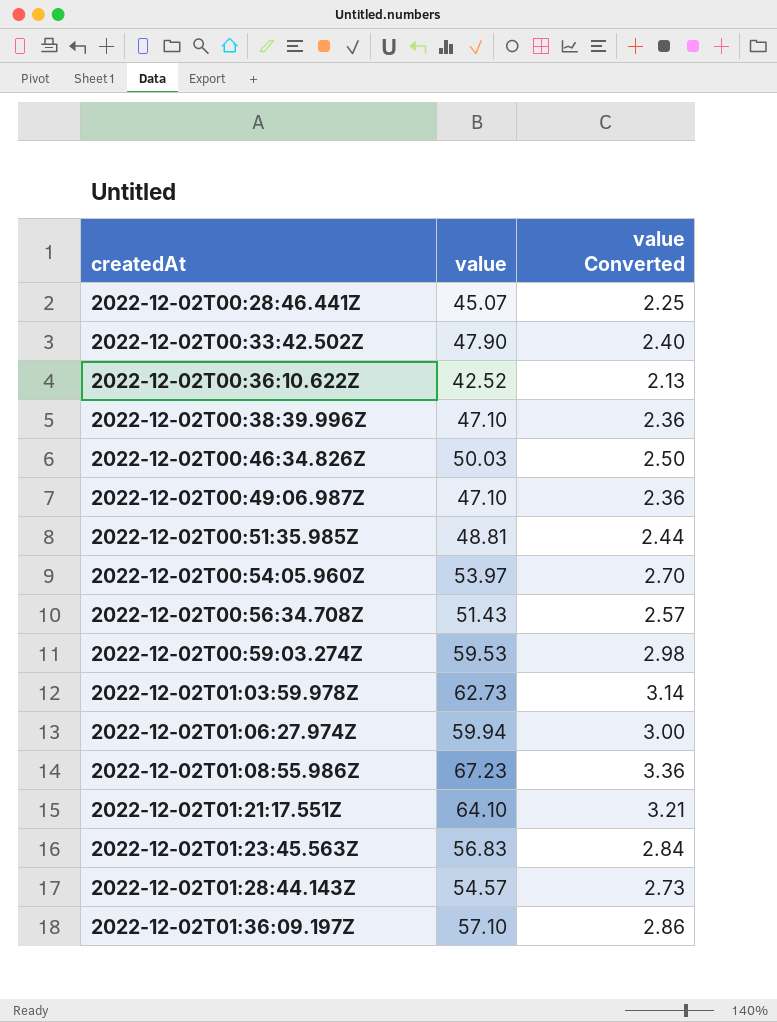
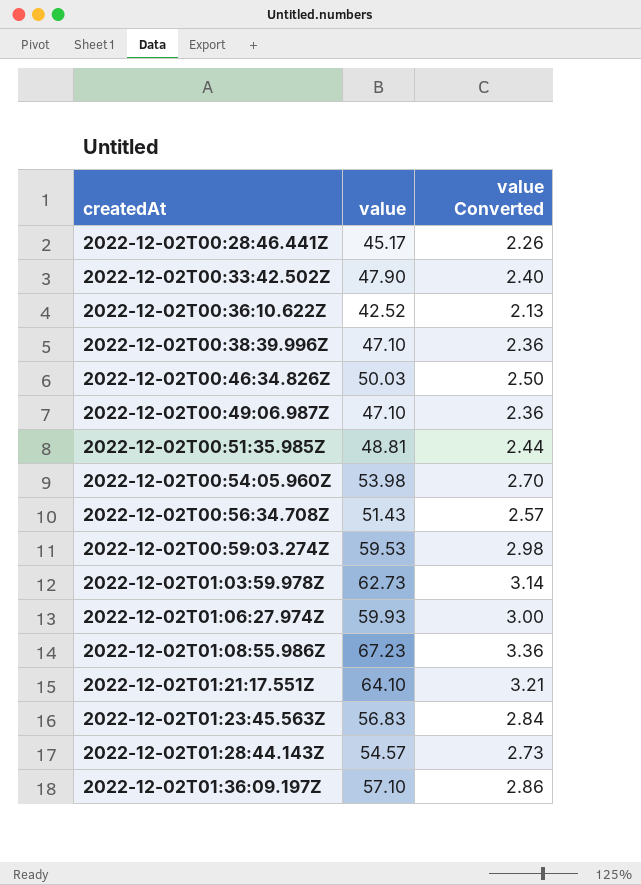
2022-12-02T00:28:46.441Z | value: 45.07 -> 45.17
2022-12-02T00:28:46.441Z | value Converted: 2.25 -> 2.26
2022-12-02T00:54:05.960Z | value: 53.97 -> 53.98
2022-12-02T01:06:27.974Z | value: 59.94 -> 59.93

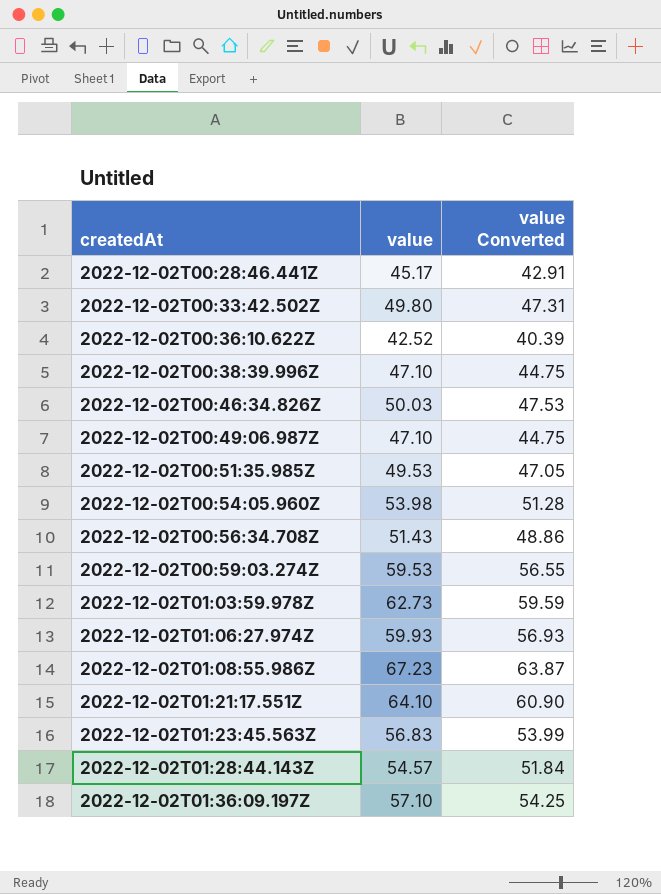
column value Converted | formula: [value] * 0.05 -> [value] * 0.95
2022-12-02T00:33:42.502Z | value: 47.90 -> 49.80
2022-12-02T00:51:35.985Z | value: 48.81 -> 49.53

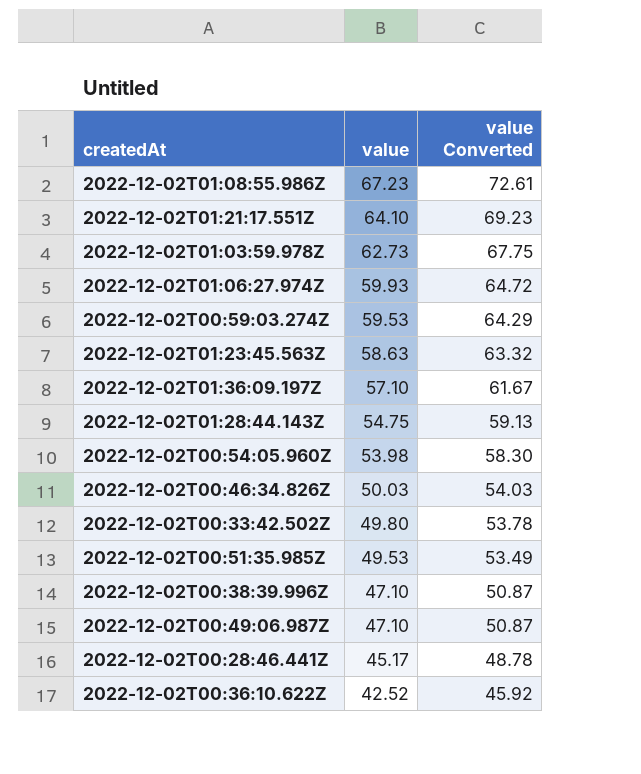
row order: createdAt ascending -> value descending
column value Converted | formula: [value] * 0.95 -> [value] * 1.08
row 2022-12-02T00:56:34.708Z: 51.43 | 48.86 -> none
2022-12-02T01:23:45.563Z | value: 56.83 -> 58.63
2022-12-02T01:28:44.143Z | value: 54.57 -> 54.75

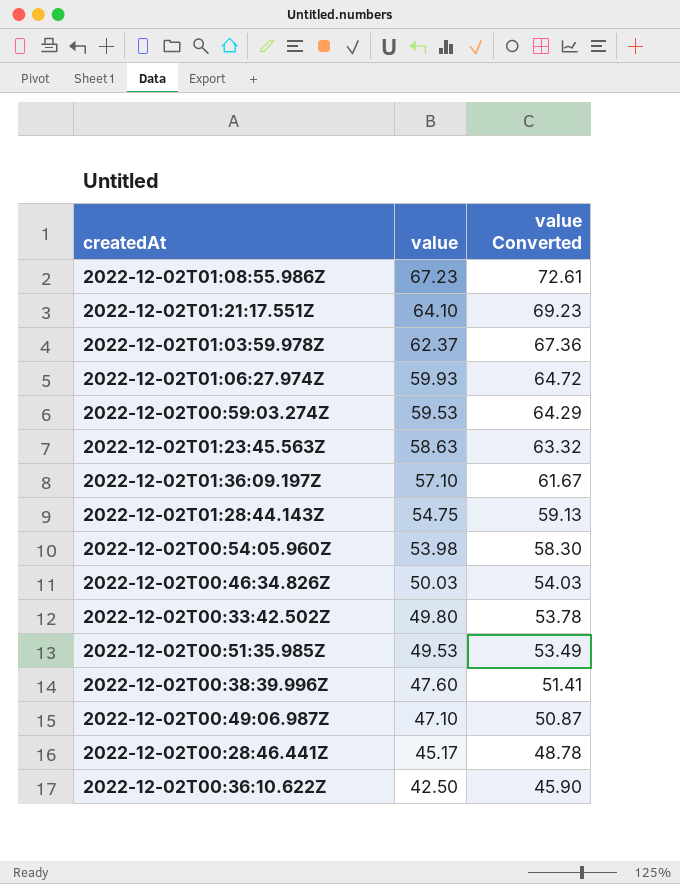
2022-12-02T01:03:59.978Z | value: 62.73 -> 62.37
2022-12-02T01:03:59.978Z | value Converted: 67.75 -> 67.36
2022-12-02T00:38:39.996Z | value: 47.10 -> 47.60
2022-12-02T00:38:39.996Z | value Converted: 50.87 -> 51.41
2022-12-02T00:36:10.622Z | value: 42.52 -> 42.50
2022-12-02T00:36:10.622Z | value Converted: 45.92 -> 45.90

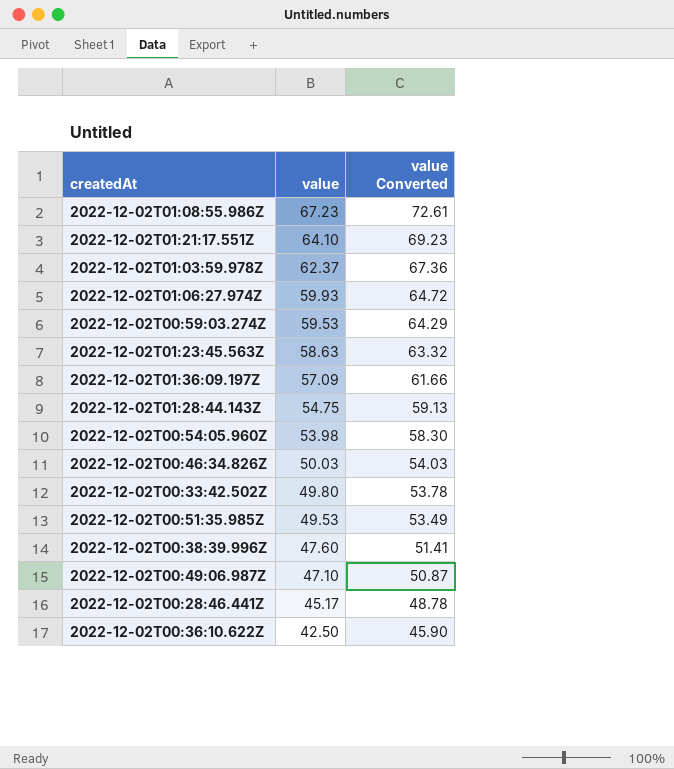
2022-12-02T01:36:09.197Z | value: 57.10 -> 57.09
2022-12-02T01:36:09.197Z | value Converted: 61.67 -> 61.66

